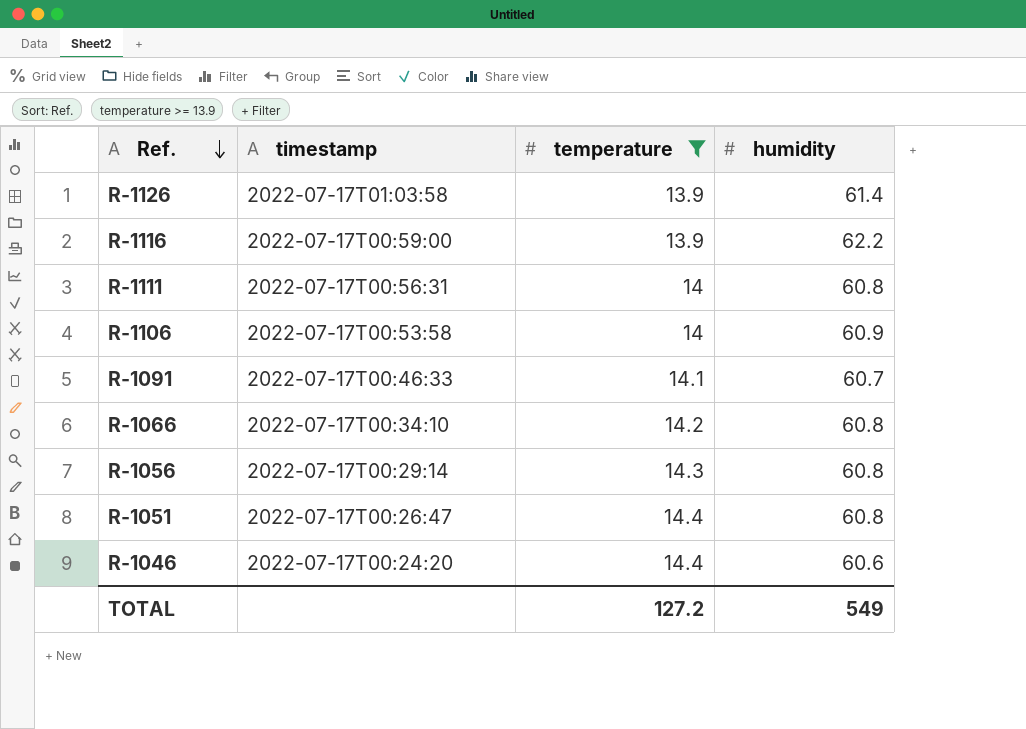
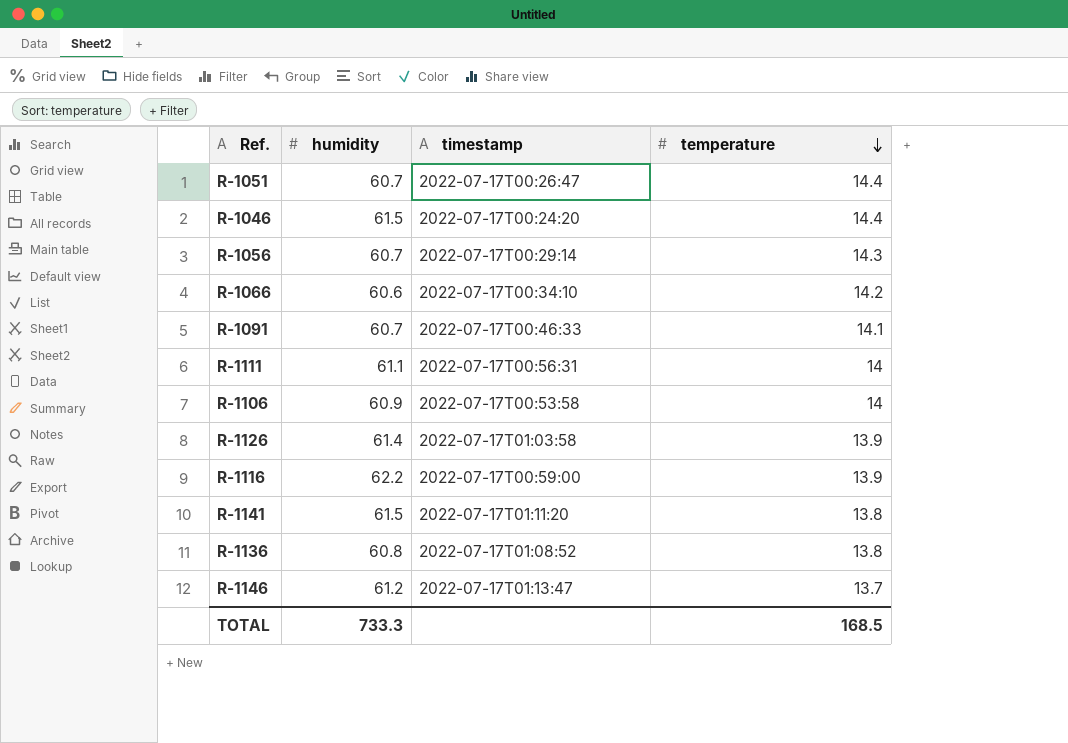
filter: temperature >= 13.9 -> none
row order: Ref. descending -> temperature descending
column humidity | position: 4 -> 2
R-1051 | humidity: 60.8 -> 60.7
R-1046 | humidity: 60.6 -> 61.5
R-1056 | humidity: 60.8 -> 60.7
R-1066 | humidity: 60.8 -> 60.6
R-1111 | humidity: 60.8 -> 61.1
TOTAL | humidity: 549 -> 733.3
TOTAL | temperature: 127.2 -> 168.5

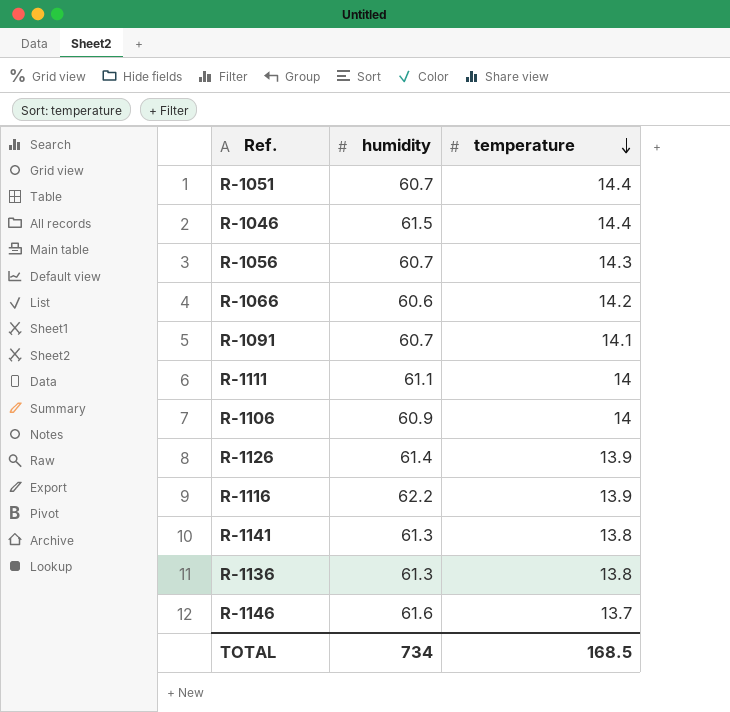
column timestamp | position: 3 -> none
R-1141 | humidity: 61.5 -> 61.3
R-1136 | humidity: 60.8 -> 61.3
R-1146 | humidity: 61.2 -> 61.6
TOTAL | humidity: 733.3 -> 734

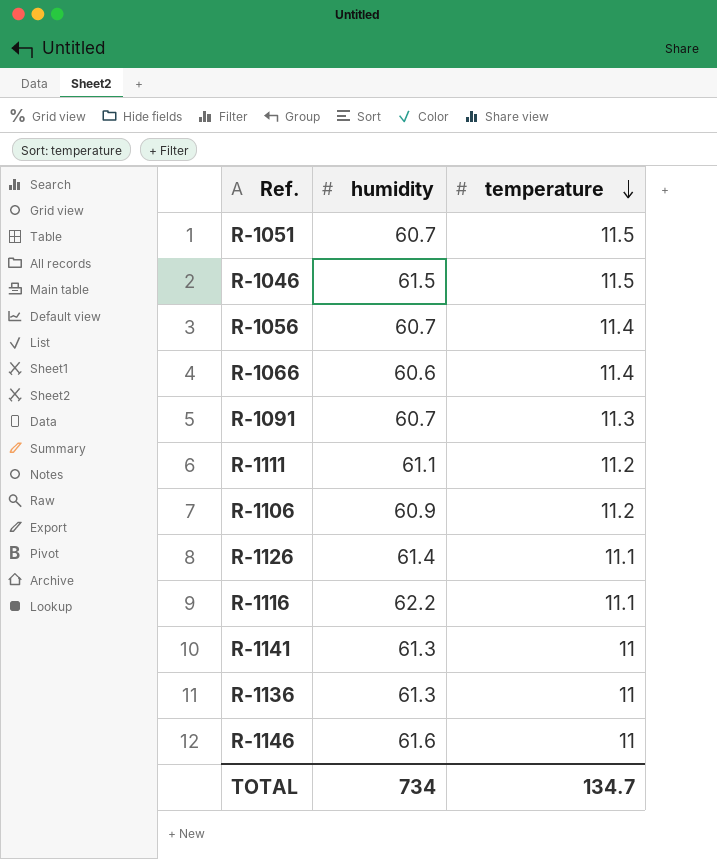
R-1051 | temperature: 14.4 -> 11.5
R-1046 | temperature: 14.4 -> 11.5
R-1056 | temperature: 14.3 -> 11.4
R-1066 | temperature: 14.2 -> 11.4
R-1091 | temperature: 14.1 -> 11.3
R-1111 | temperature: 14 -> 11.2
R-1106 | temperature: 14 -> 11.2
R-1126 | temperature: 13.9 -> 11.1
R-1116 | temperature: 13.9 -> 11.1
R-1141 | temperature: 13.8 -> 11
R-1136 | temperature: 13.8 -> 11
R-1146 | temperature: 13.7 -> 11
TOTAL | temperature: 168.5 -> 134.7

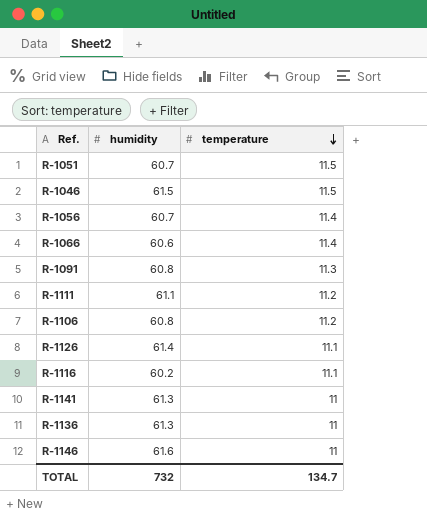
R-1091 | humidity: 60.7 -> 60.8
R-1106 | humidity: 60.9 -> 60.8
R-1116 | humidity: 62.2 -> 60.2
TOTAL | humidity: 734 -> 732

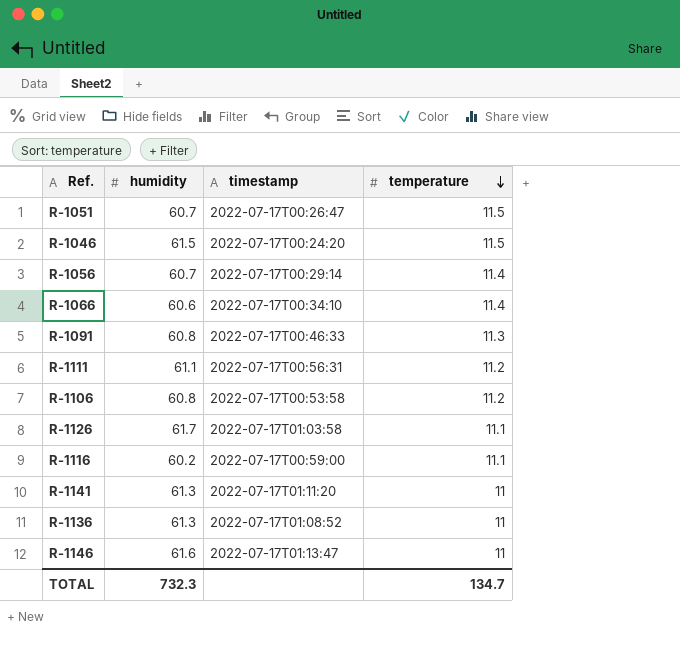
column timestamp | position: none -> 3
R-1126 | humidity: 61.4 -> 61.7
TOTAL | humidity: 732 -> 732.3

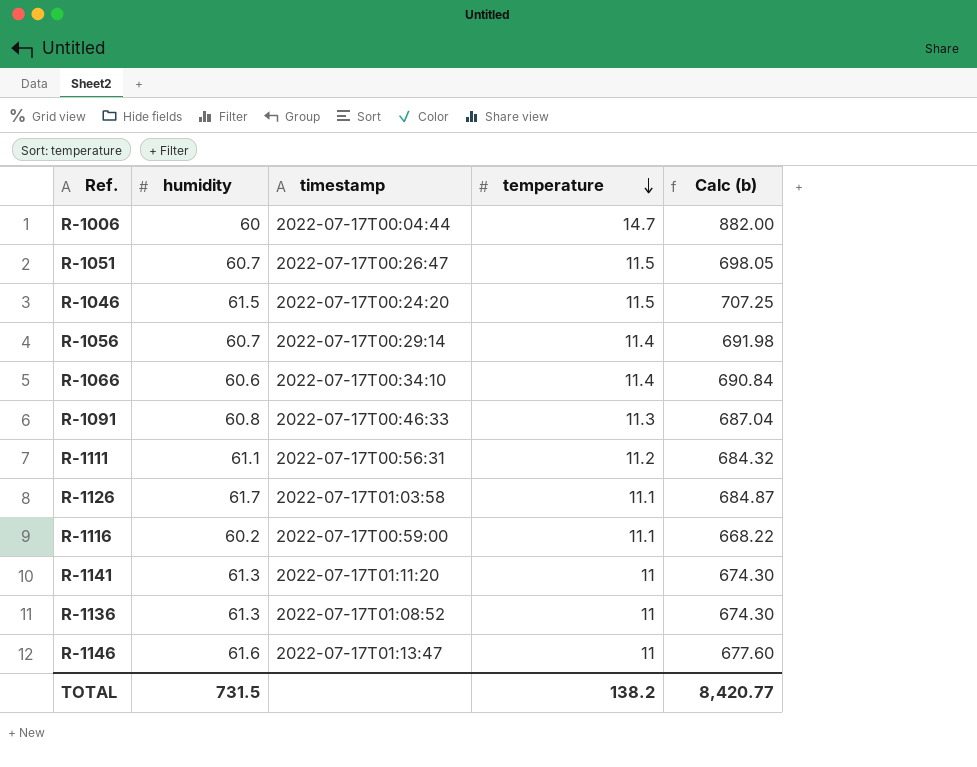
column Calc (b) | formula: none -> [humidity] * [temperature]
row R-1106: 60.8 | 2022-07-17T00:53:58 | 11.2 -> none
row R-1006: none -> 60 | 2022-07-17T00:04:44 | 14.7 | 882.00
TOTAL | humidity: 732.3 -> 731.5
TOTAL | temperature: 134.7 -> 138.2

